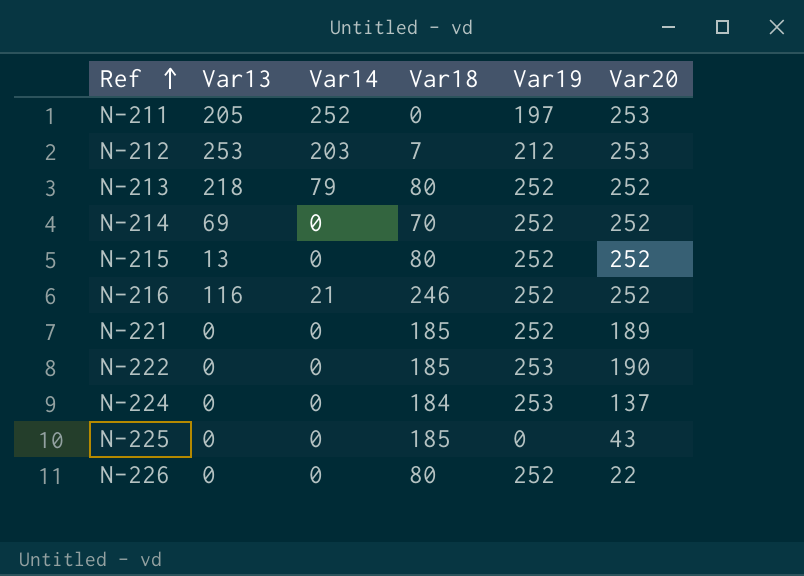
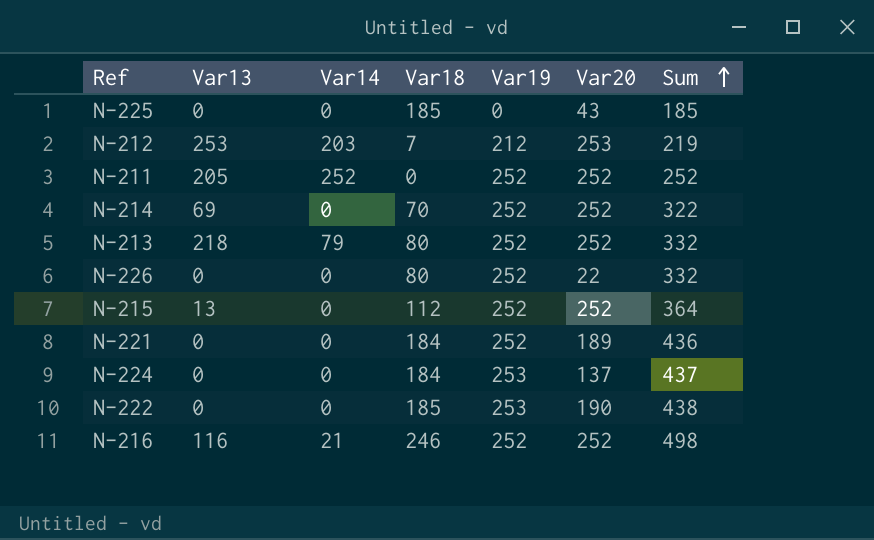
row order: Ref ascending -> Sum ascending
column Sum | formula: none -> [Var18] + [Var19]
N-211 | Var19: 197 -> 252
N-211 | Var20: 253 -> 252
N-215 | Var18: 80 -> 112
N-221 | Var18: 185 -> 184

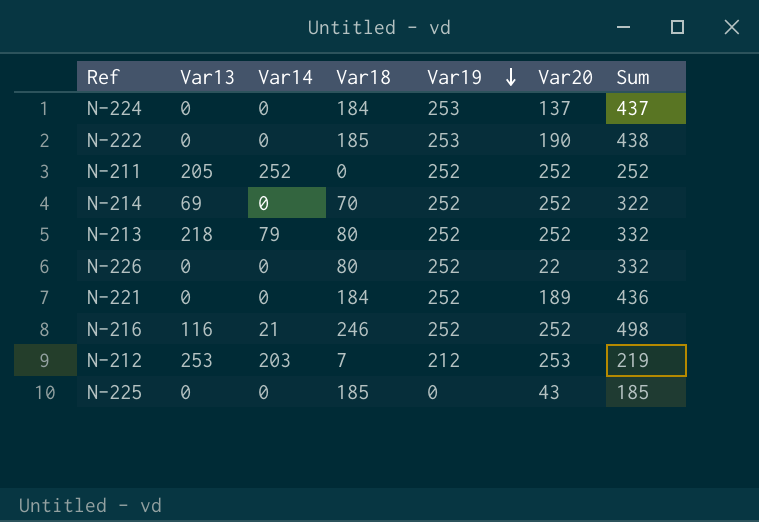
row order: Sum ascending -> Var19 descending
row N-215: 13 | 0 | 112 | 252 | 252 | 364 -> none

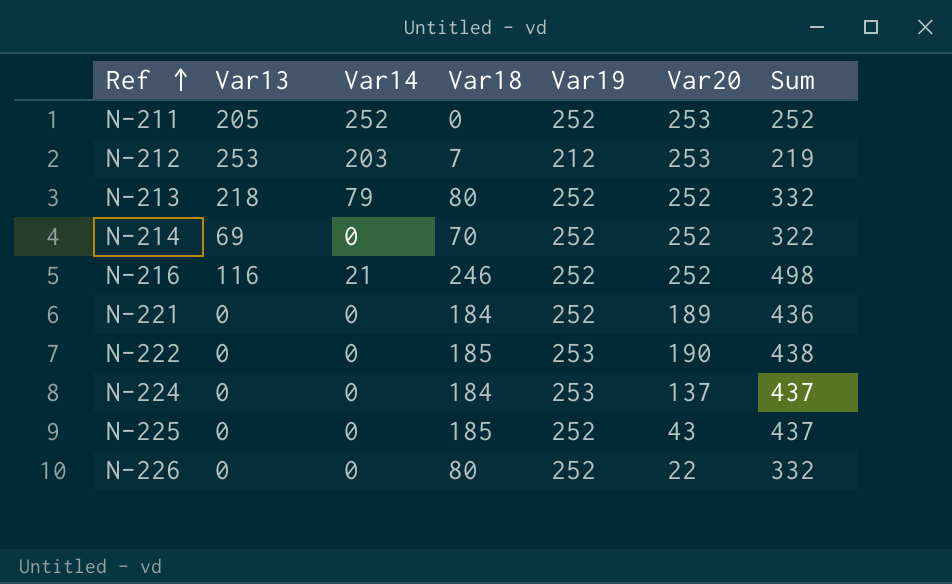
row order: Var19 descending -> Ref ascending
N-211 | Var20: 252 -> 253
N-225 | Var19: 0 -> 252
N-225 | Sum: 185 -> 437

